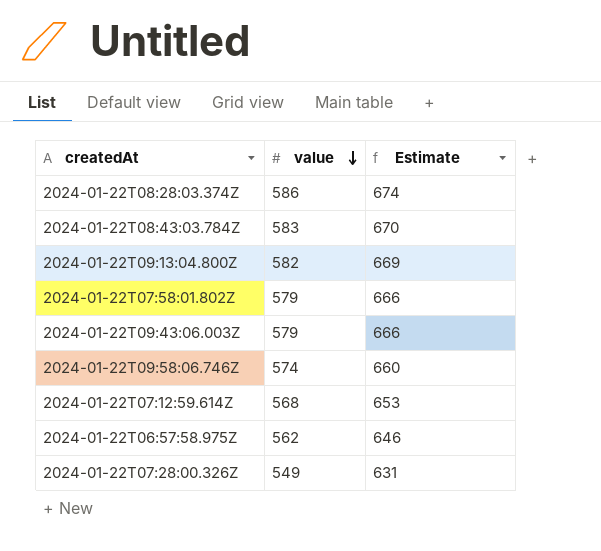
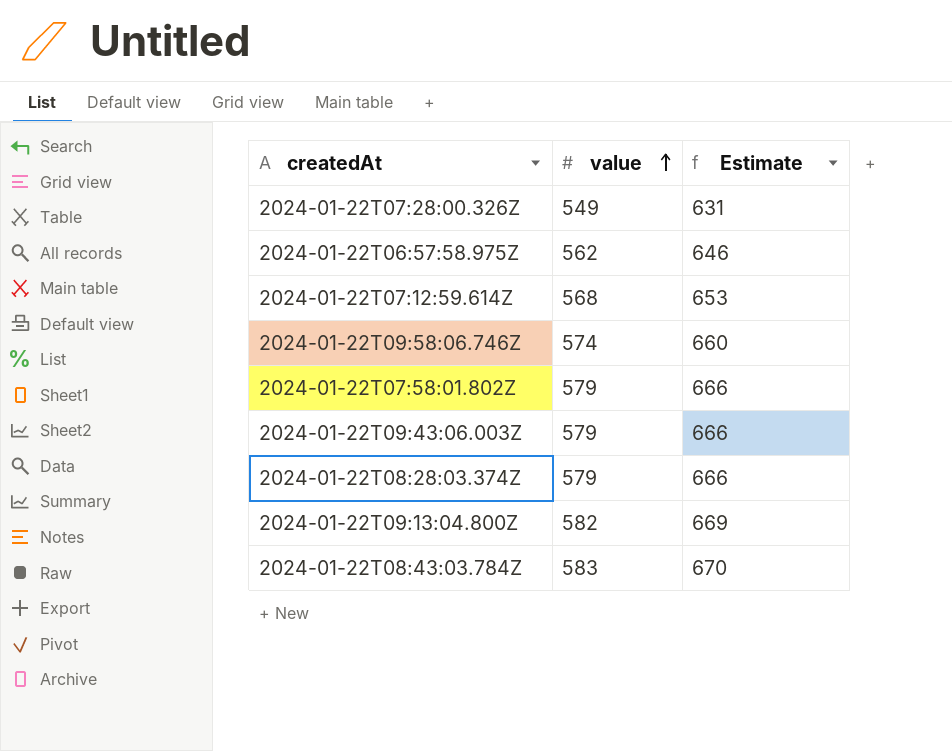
row order: value descending -> value ascending
2024-01-22T08:28:03.374Z | value: 586 -> 579
2024-01-22T08:28:03.374Z | Estimate: 674 -> 666

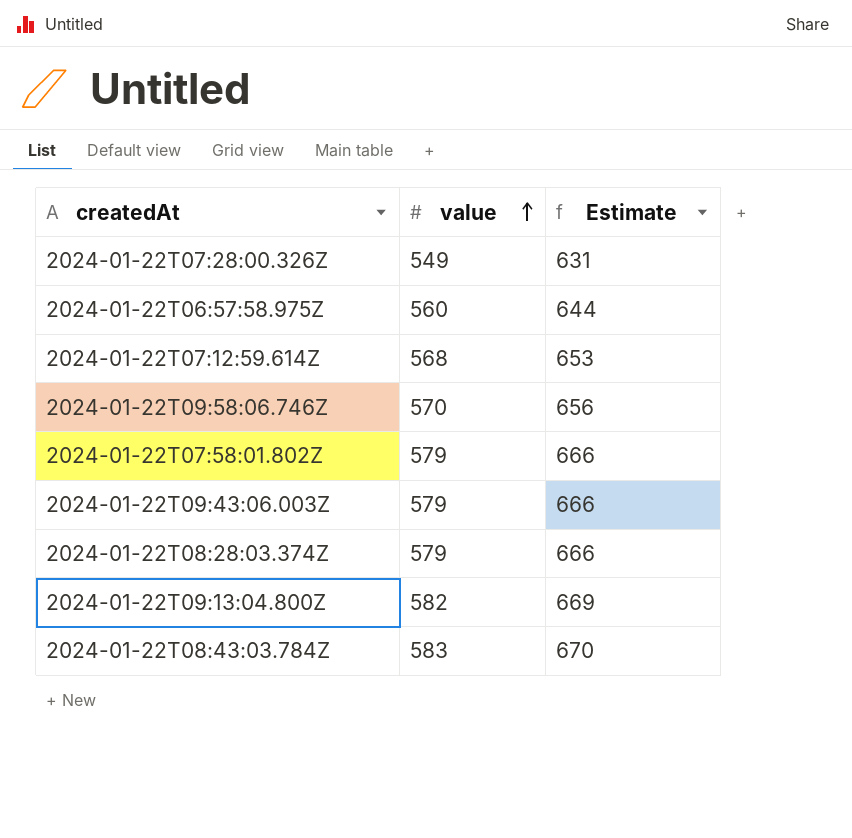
2024-01-22T06:57:58.975Z | value: 562 -> 560
2024-01-22T06:57:58.975Z | Estimate: 646 -> 644
2024-01-22T09:58:06.746Z | value: 574 -> 570
2024-01-22T09:58:06.746Z | Estimate: 660 -> 656

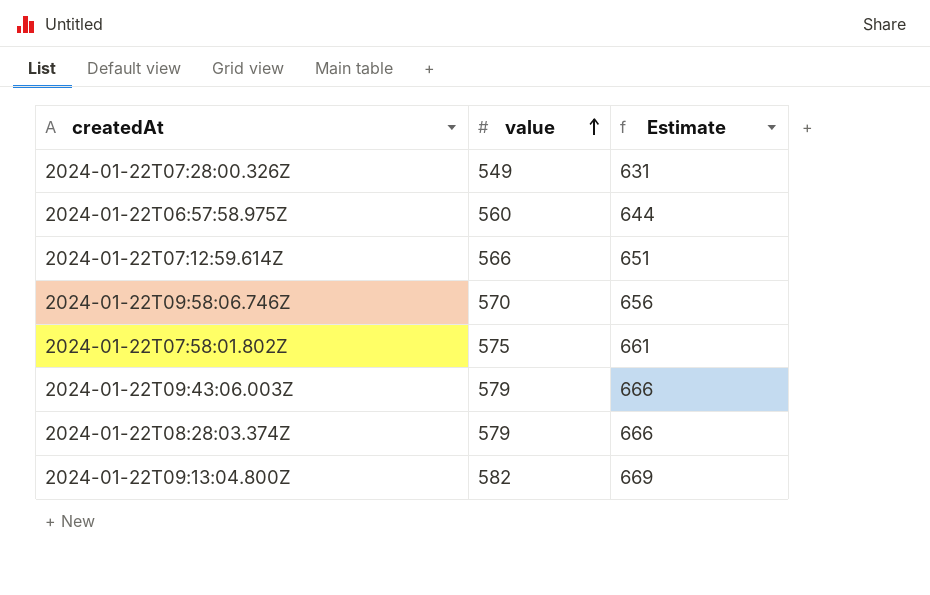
row 2024-01-22T08:43:03.784Z: 583 | 670 -> none
2024-01-22T07:12:59.614Z | value: 568 -> 566
2024-01-22T07:12:59.614Z | Estimate: 653 -> 651
2024-01-22T07:58:01.802Z | value: 579 -> 575
2024-01-22T07:58:01.802Z | Estimate: 666 -> 661

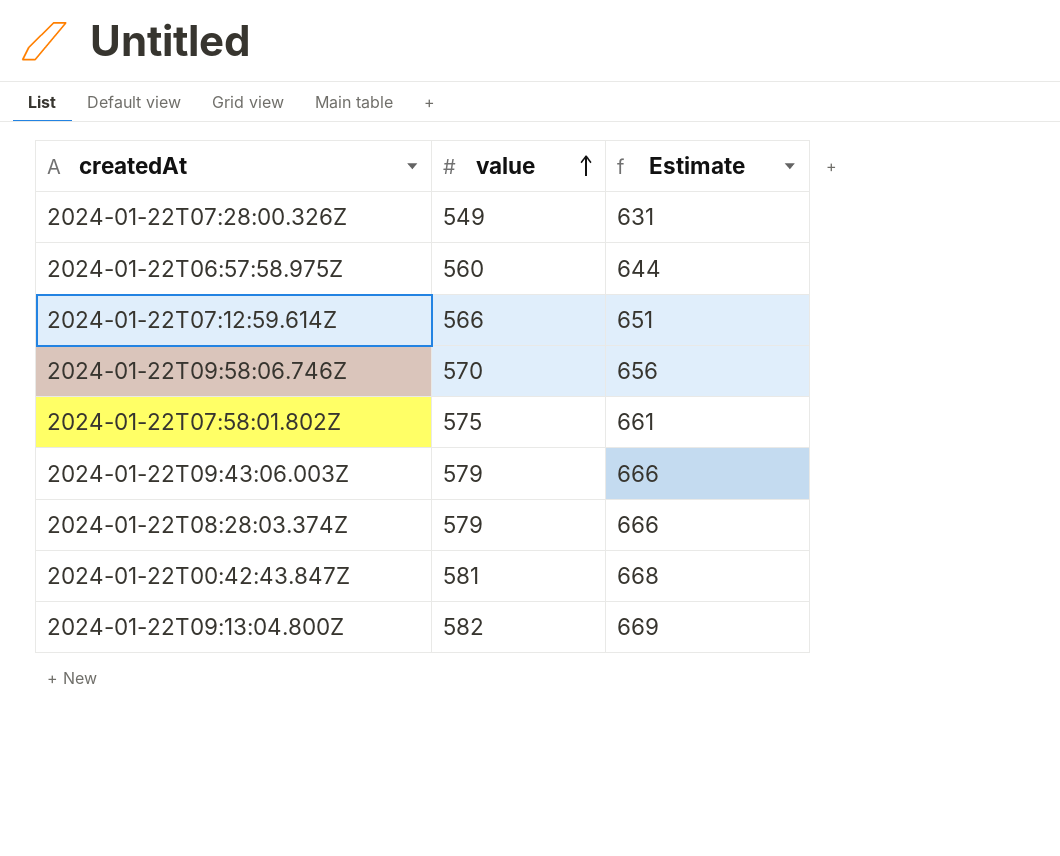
row 2024-01-22T00:42:43.847Z: none -> 581 | 668

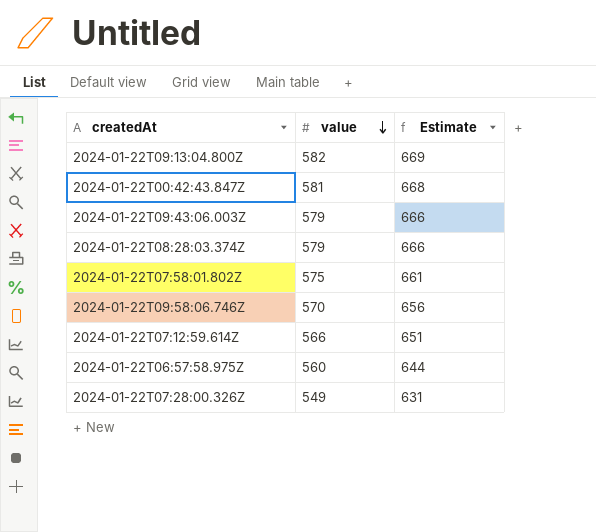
row order: value ascending -> value descending

